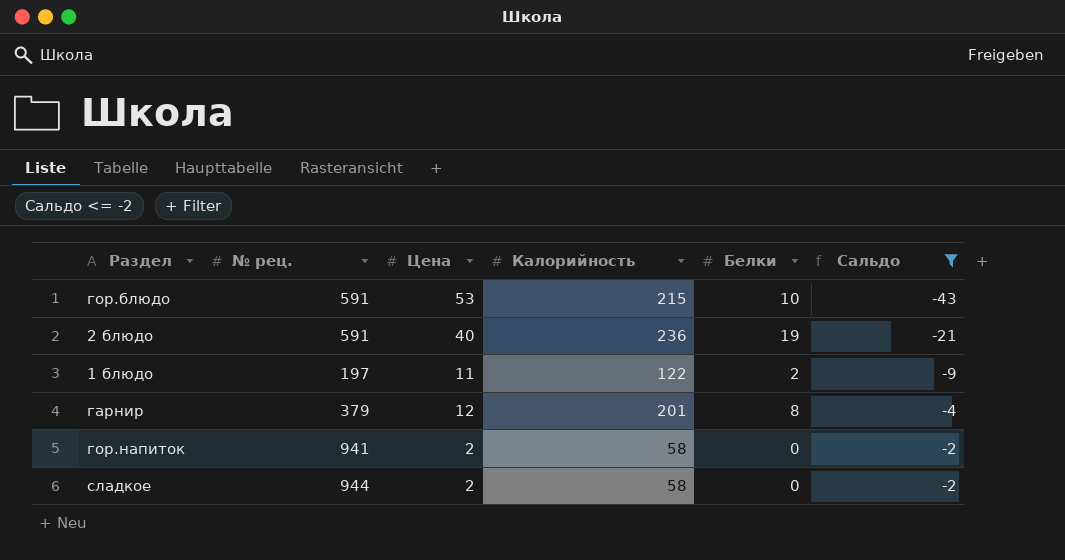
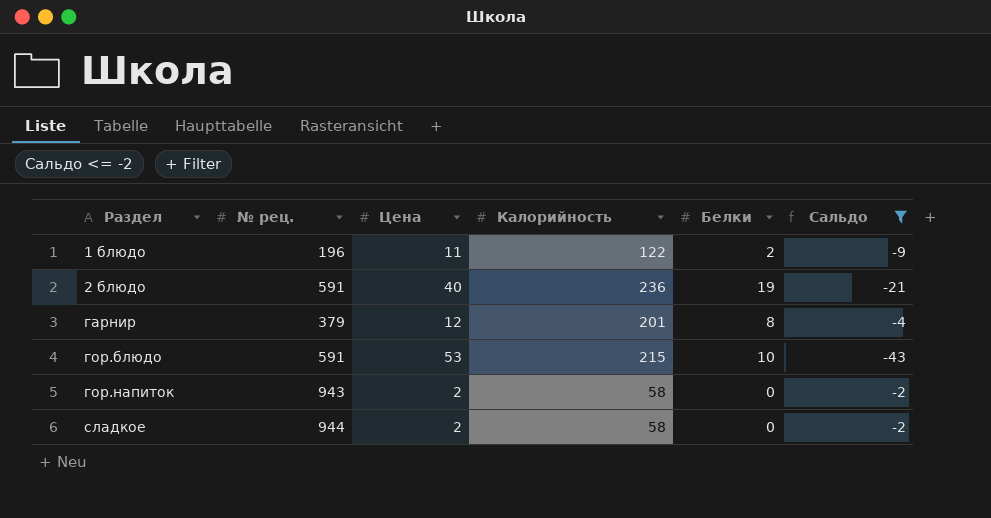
row order: Сальдо ascending -> Раздел ascending
1 блюдо | № рец.: 197 -> 196
гор.напиток | № рец.: 941 -> 943

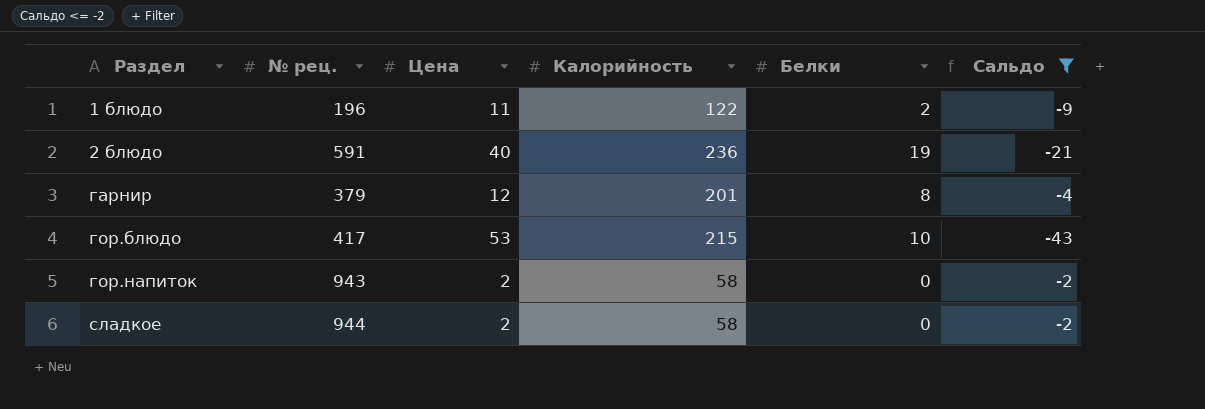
гор.блюдо | № рец.: 591 -> 417

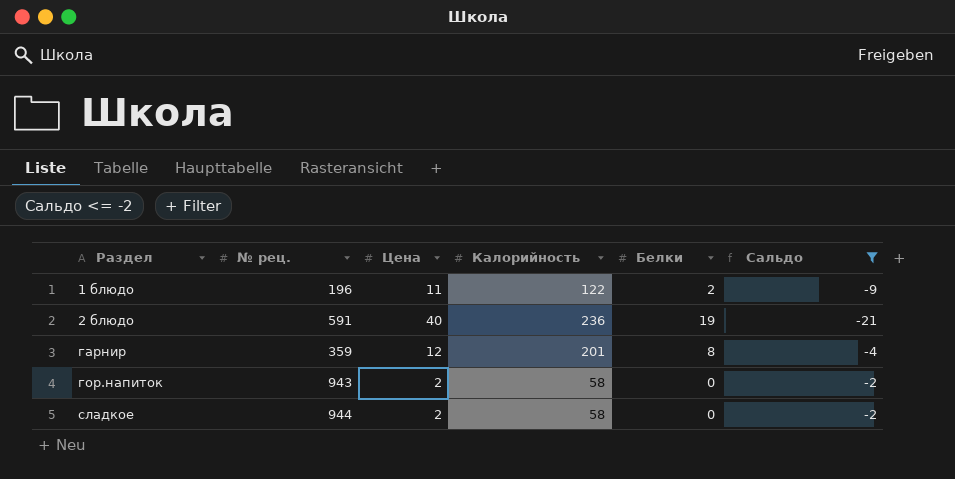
row гор.блюдо: 417 | 53 | 215 | 10 | -43 -> none
гарнир | № рец.: 379 -> 359

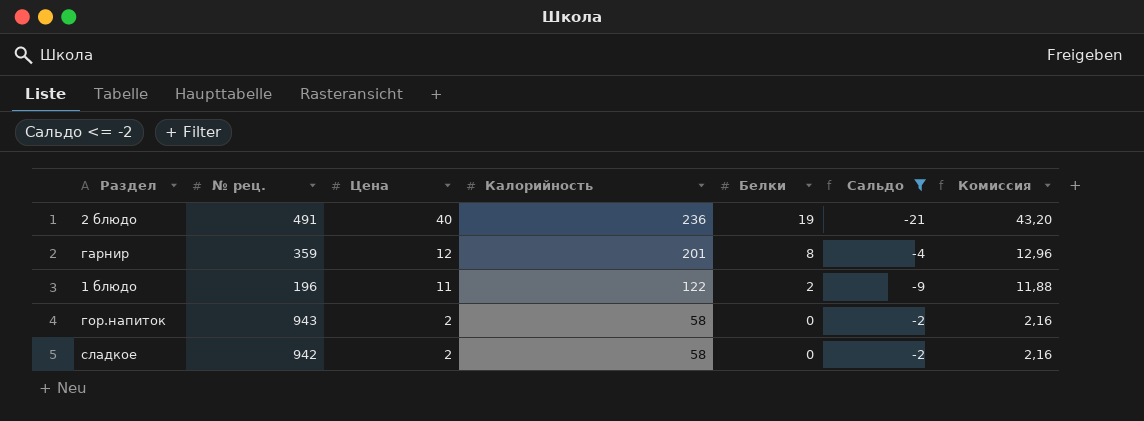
row order: Раздел ascending -> Цена descending
column Комиссия | formula: none -> [Цена] * 1,08
2 блюдо | № рец.: 591 -> 491
сладкое | № рец.: 944 -> 942

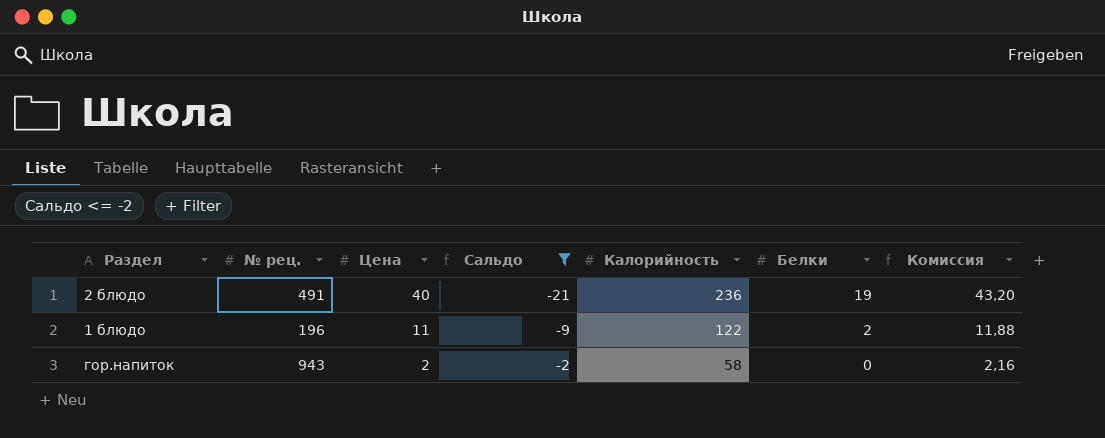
column Сальдо | position: 6 -> 4
row гарнир: 359 | 12 | 201 | 8 | -4 | 12,96 -> none
row сладкое: 942 | 2 | 58 | 0 | -2 | 2,16 -> none

